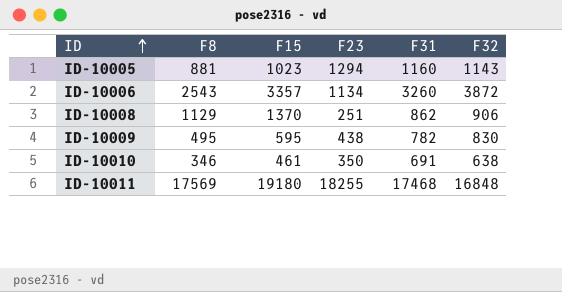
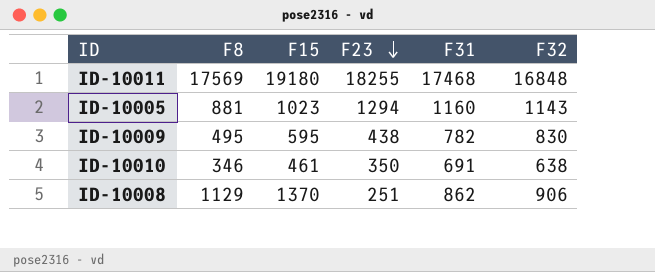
row order: ID ascending -> F23 descending
row ID-10006: 2543 | 3357 | 1134 | 3260 | 3872 -> none

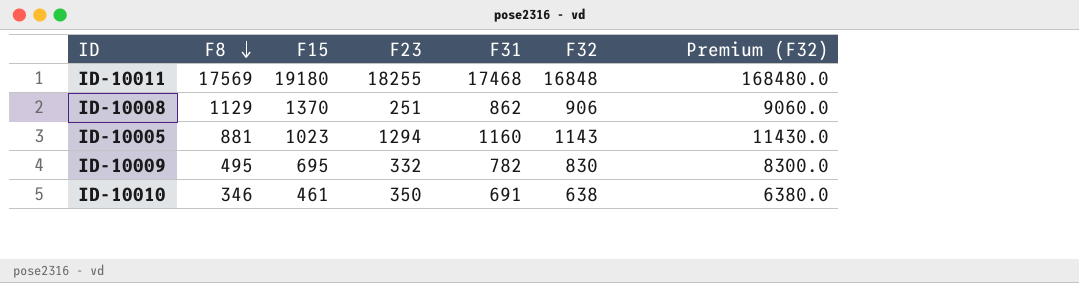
row order: F23 descending -> F8 descending
column Premium (F32) | formula: none -> [F32] * 10
ID-10009 | F15: 595 -> 695
ID-10009 | F23: 438 -> 332

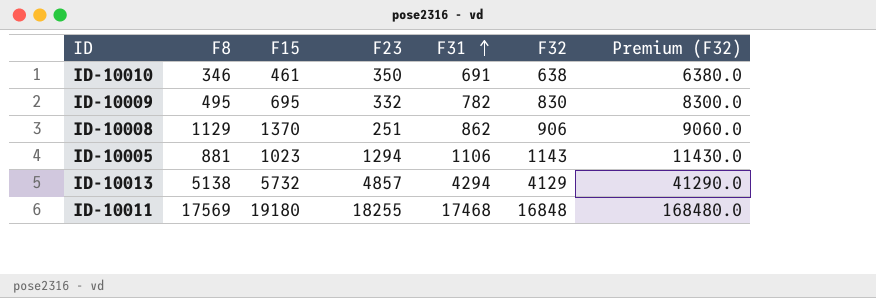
row order: F8 descending -> F31 ascending
ID-10005 | F31: 1160 -> 1106
row ID-10013: none -> 5138 | 5732 | 4857 | 4294 | 4129 | 41290.0

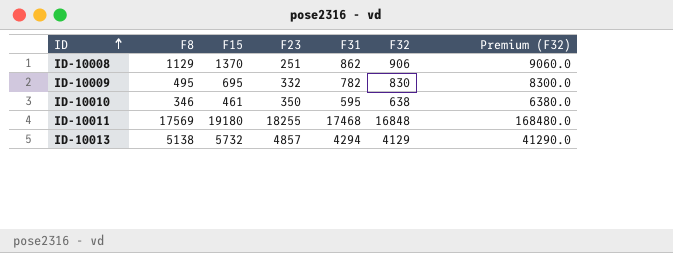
row order: F31 ascending -> ID ascending
row ID-10005: 881 | 1023 | 1294 | 1106 | 1143 | 11430.0 -> none
ID-10010 | F31: 691 -> 595

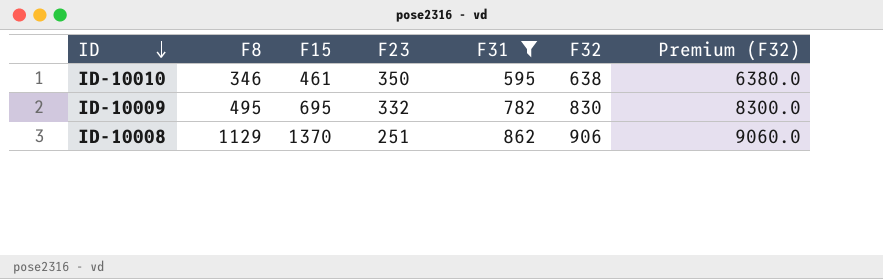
filter: none -> F31 <= 862
row order: ID ascending -> ID descending

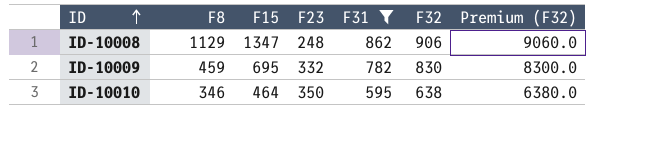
row order: ID descending -> ID ascending
ID-10008 | F15: 1370 -> 1347
ID-10008 | F23: 251 -> 248
ID-10009 | F8: 495 -> 459
ID-10010 | F15: 461 -> 464

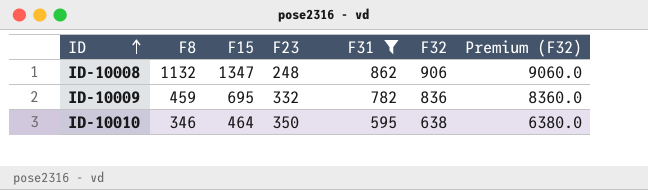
ID-10008 | F8: 1129 -> 1132
ID-10009 | F32: 830 -> 836
ID-10009 | Premium (F32): 8300.0 -> 8360.0

